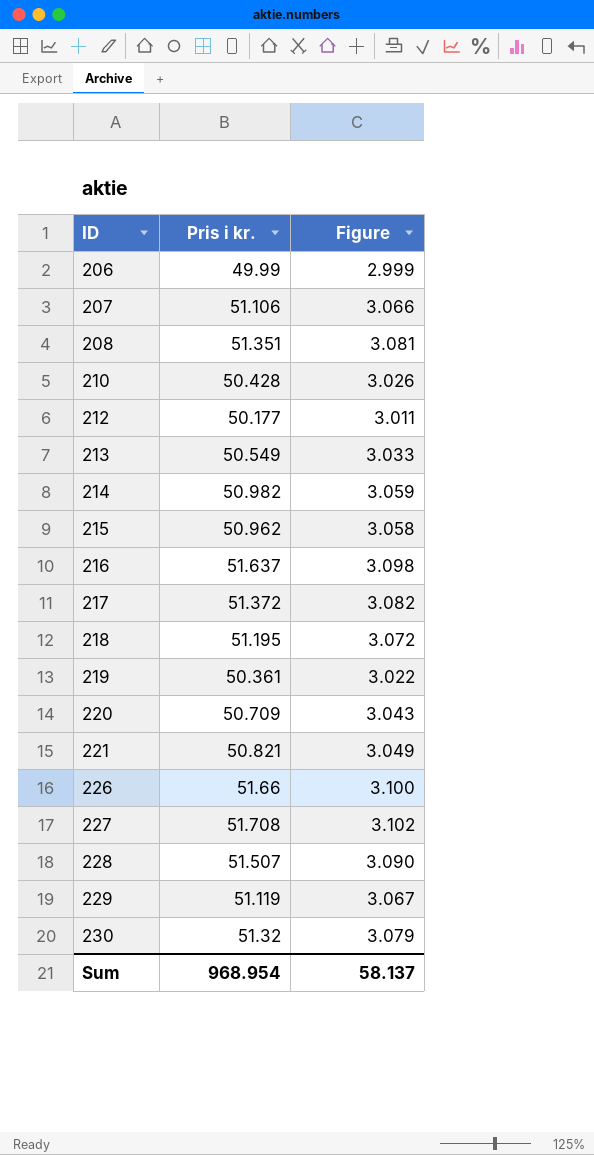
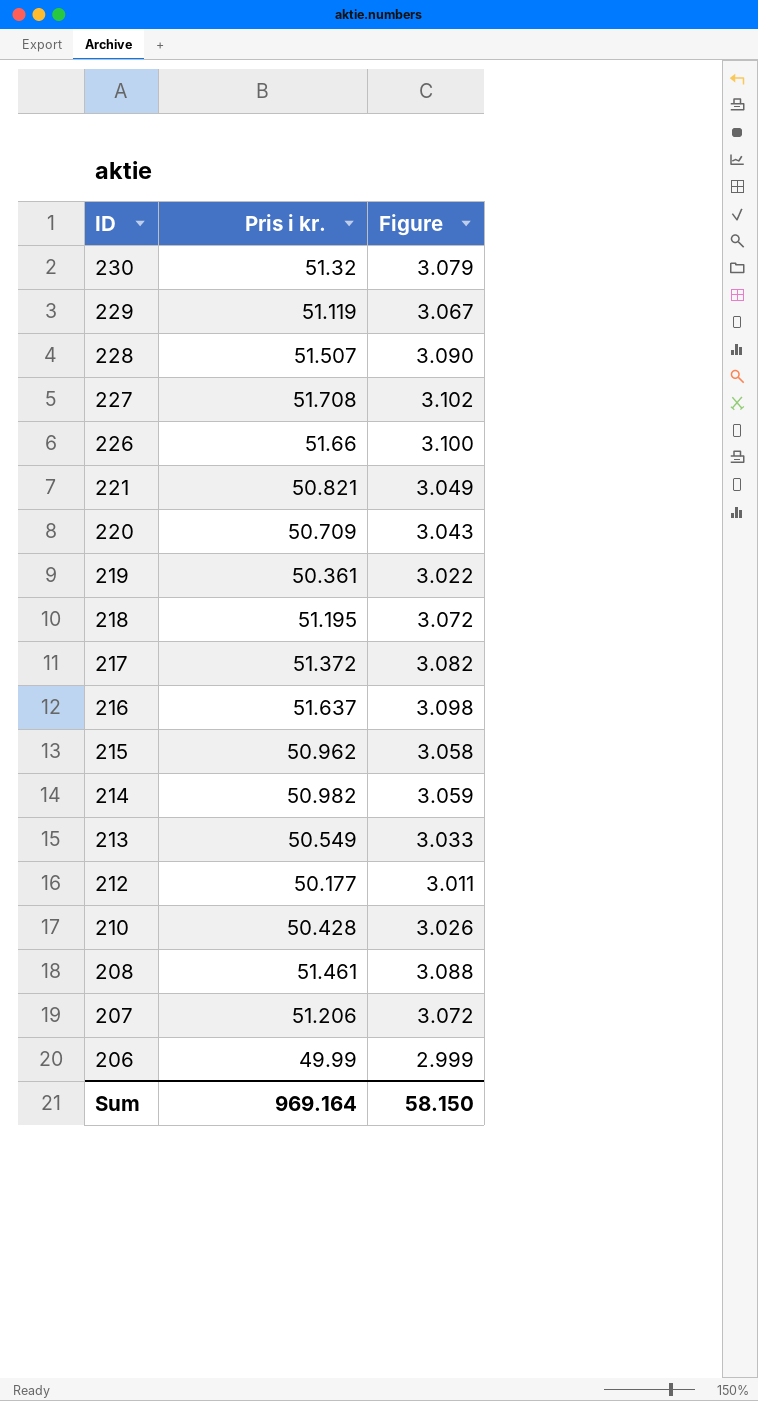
row order: ID ascending -> ID descending
208 | Pris i kr.: 51.351 -> 51.461
208 | Figure: 3.081 -> 3.088
207 | Pris i kr.: 51.106 -> 51.206
207 | Figure: 3.066 -> 3.072
Sum | Pris i kr.: 968.954 -> 969.164
Sum | Figure: 58.137 -> 58.150

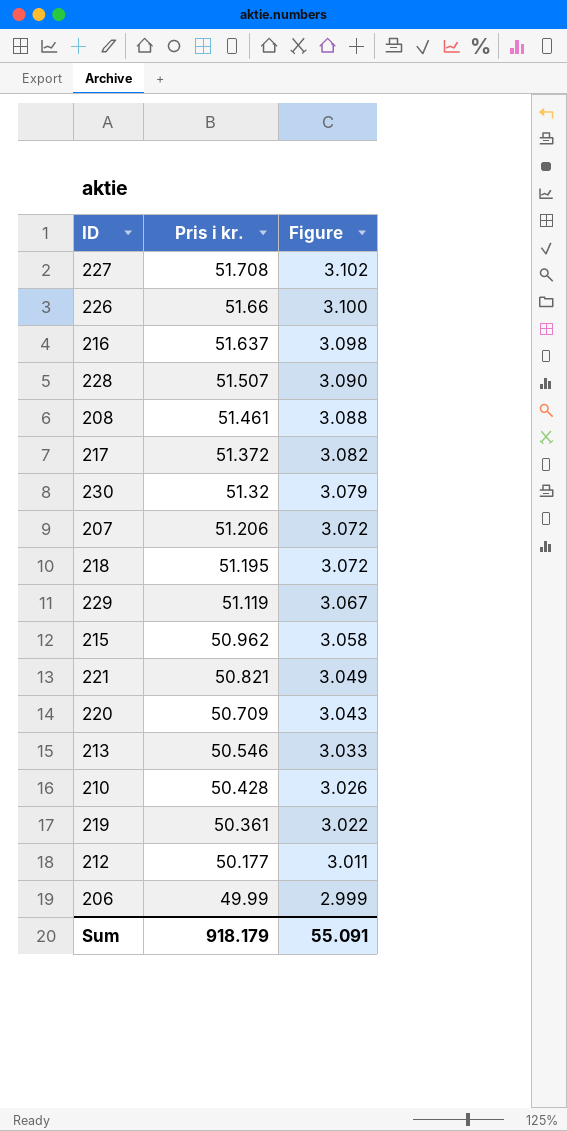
row order: ID descending -> Pris i kr. descending
row 214: 50.982 | 3.059 -> none
213 | Pris i kr.: 50.549 -> 50.546
Sum | Pris i kr.: 969.164 -> 918.179
Sum | Figure: 58.150 -> 55.091

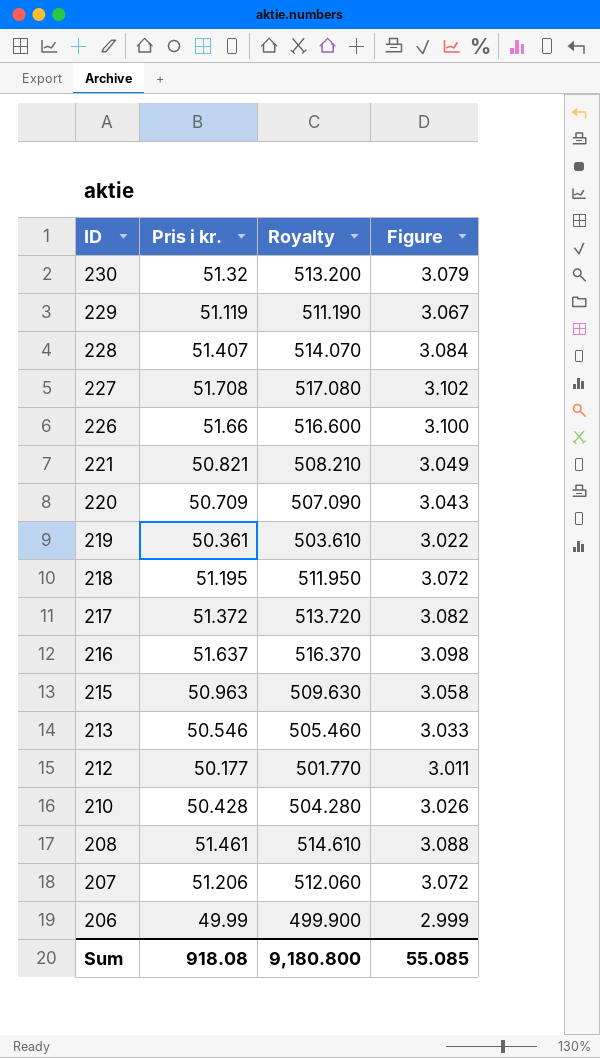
row order: Pris i kr. descending -> ID descending
column Royalty | formula: none -> [Pris i kr.] * 10
228 | Pris i kr.: 51.507 -> 51.407
228 | Figure: 3.090 -> 3.084
215 | Pris i kr.: 50.962 -> 50.963
Sum | Pris i kr.: 918.179 -> 918.08
Sum | Figure: 55.091 -> 55.085

